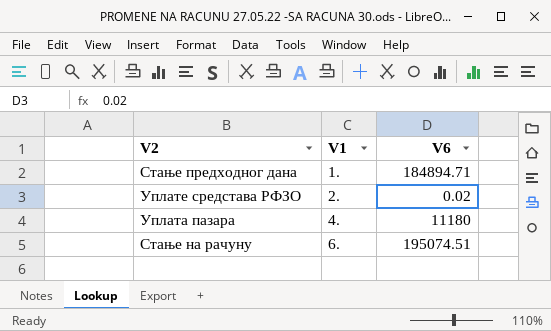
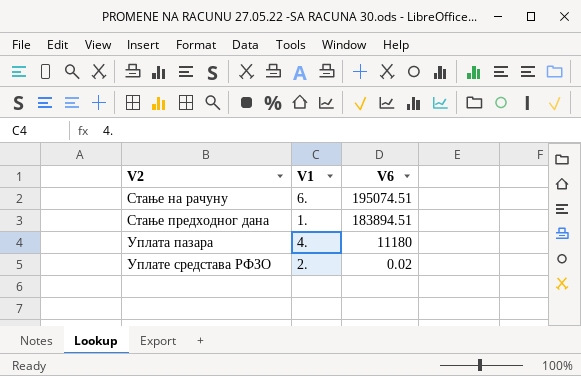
row order: V1 ascending -> V2 ascending
Стање предходног дана | V6: 184894.71 -> 183894.51

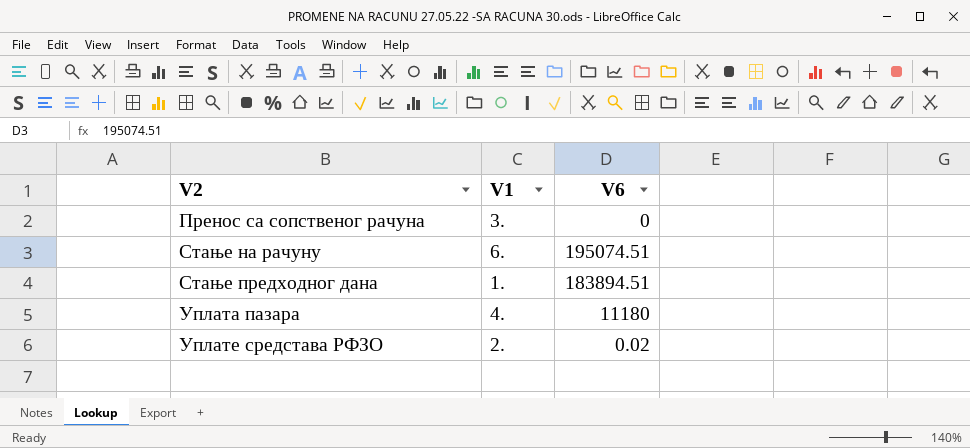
row Пренос са сопственог рачуна: none -> 3. | 0

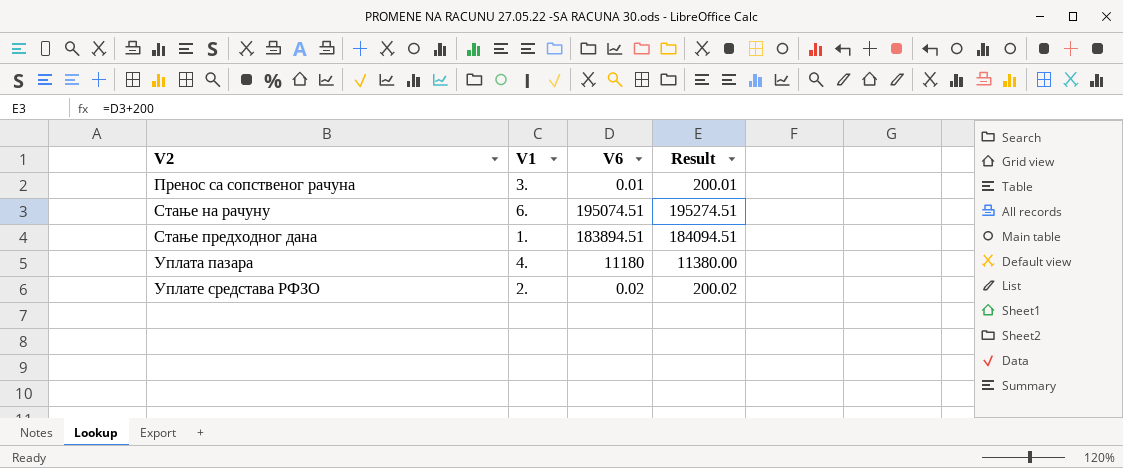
column Result | formula: none -> [V6] + 200
Пренос са сопственог рачуна | V6: 0 -> 0.01

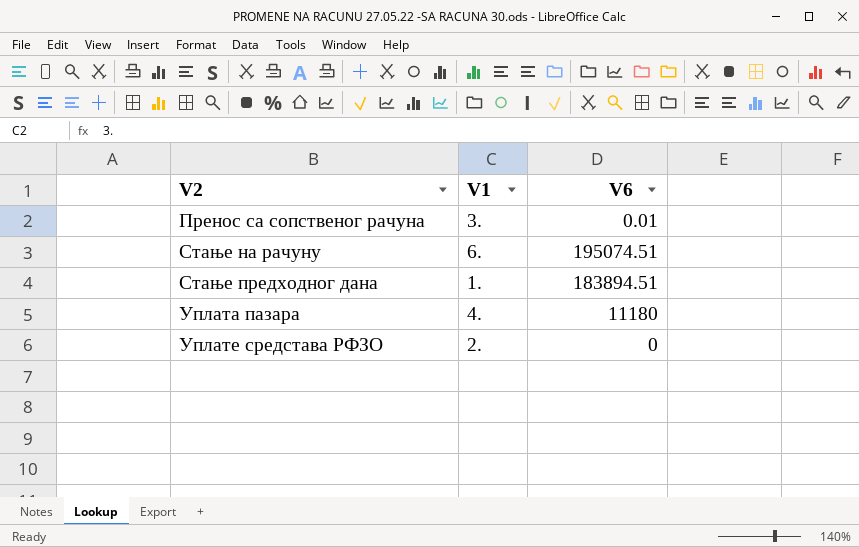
column Result | formula: [V6] + 200 -> none
Уплате средстава РФЗО | V6: 0.02 -> 0

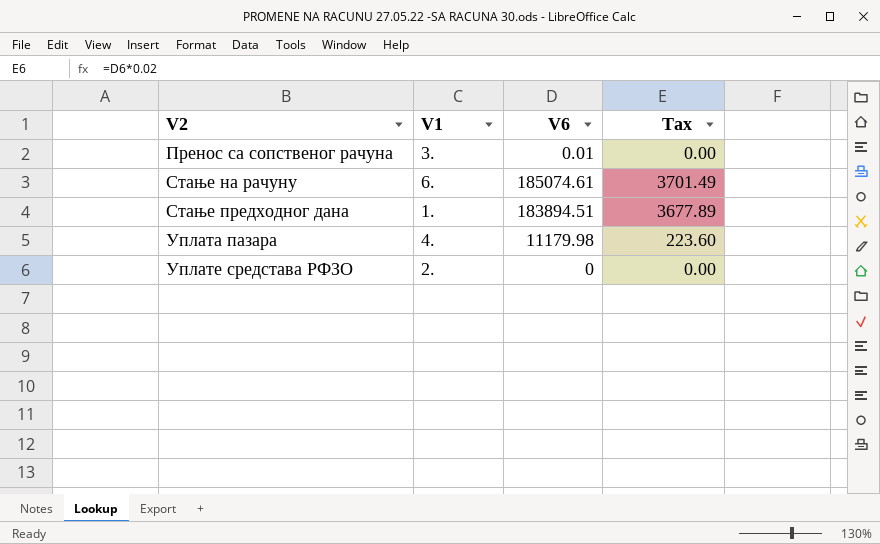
column Tax | formula: none -> [V6] * 0.02
Стање на рачуну | V6: 195074.51 -> 185074.61
Уплата пазара | V6: 11180 -> 11179.98

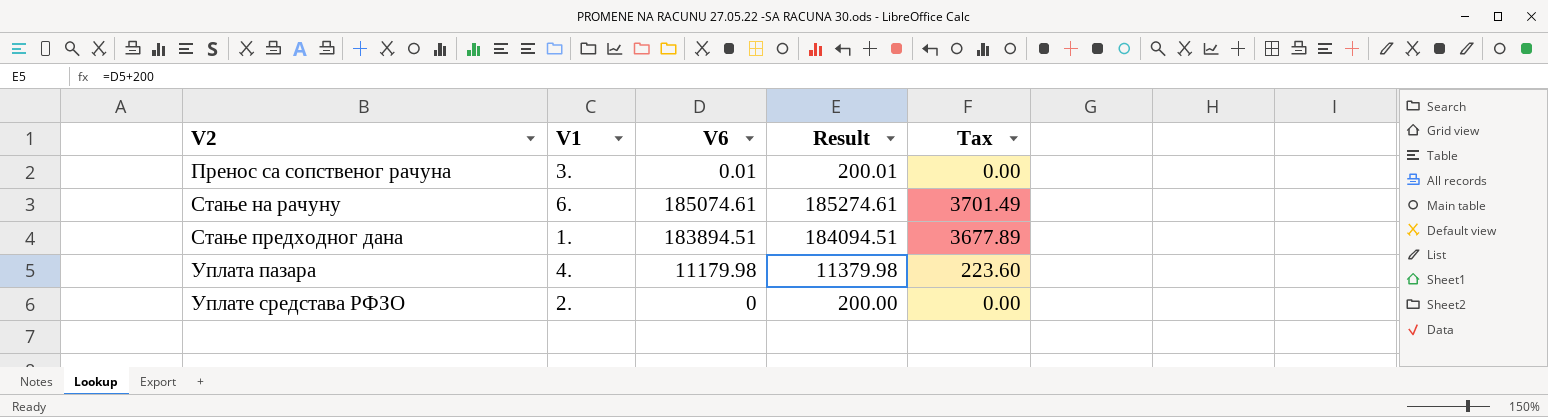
column Result | formula: none -> [V6] + 200

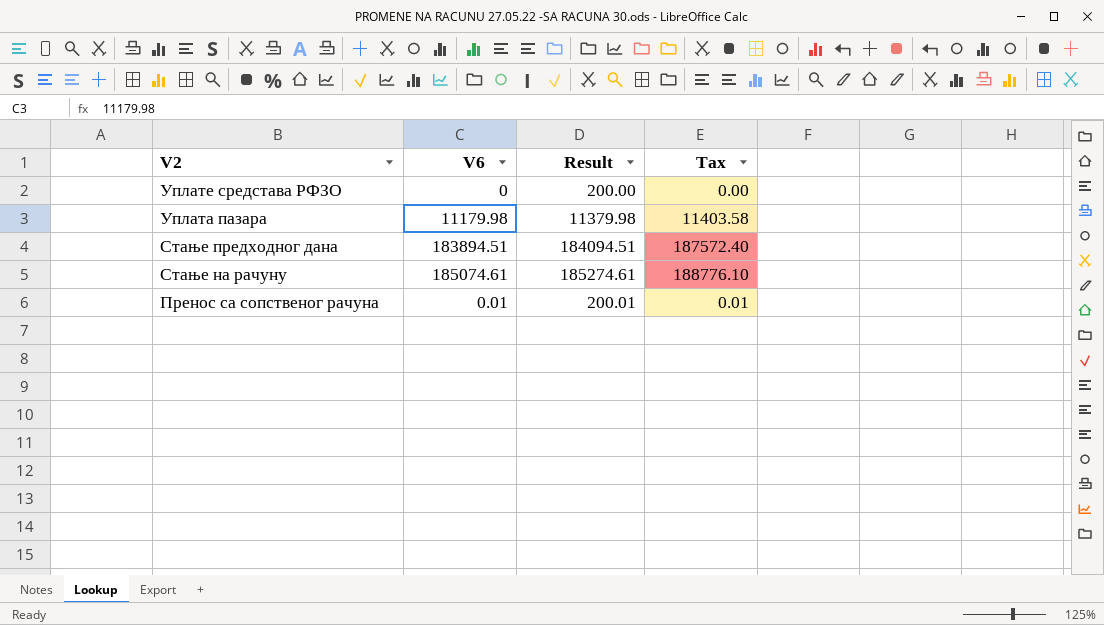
row order: V2 ascending -> V2 descending
column V1 | position: 2 -> none
column Tax | formula: [V6] * 0.02 -> [V6] * 1.02

